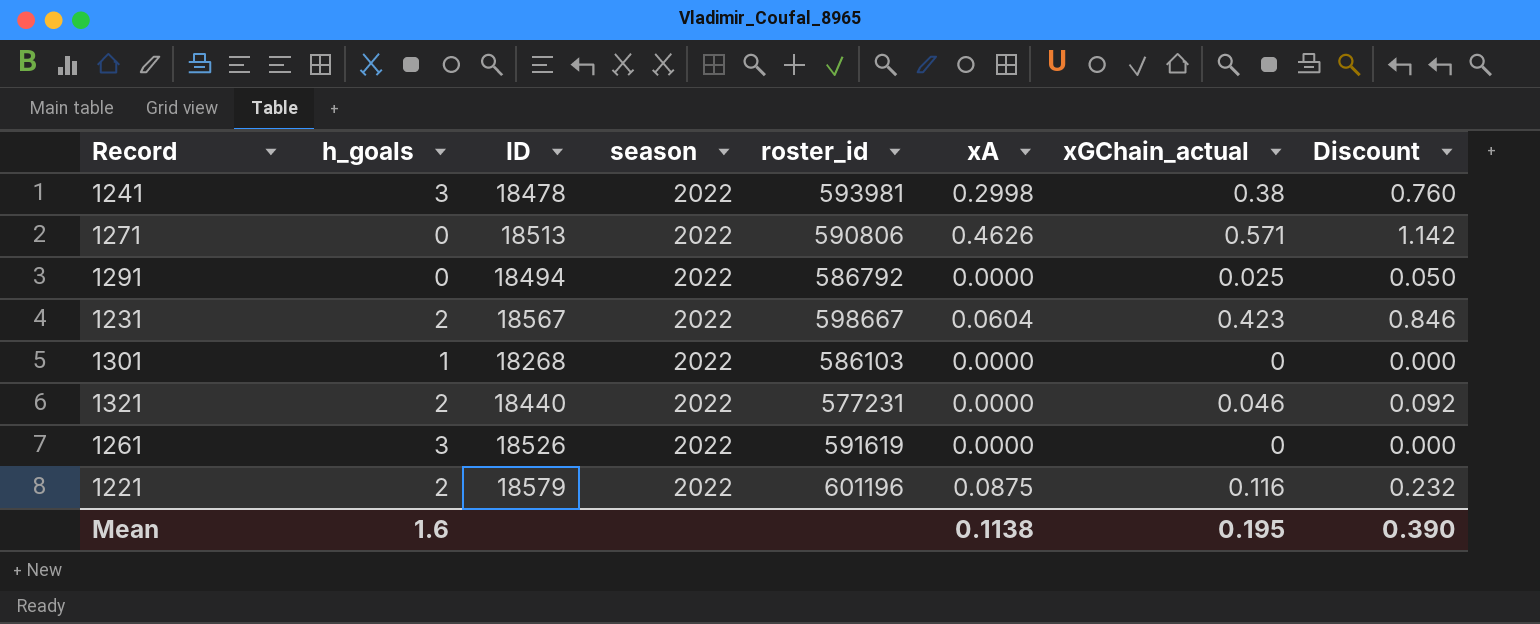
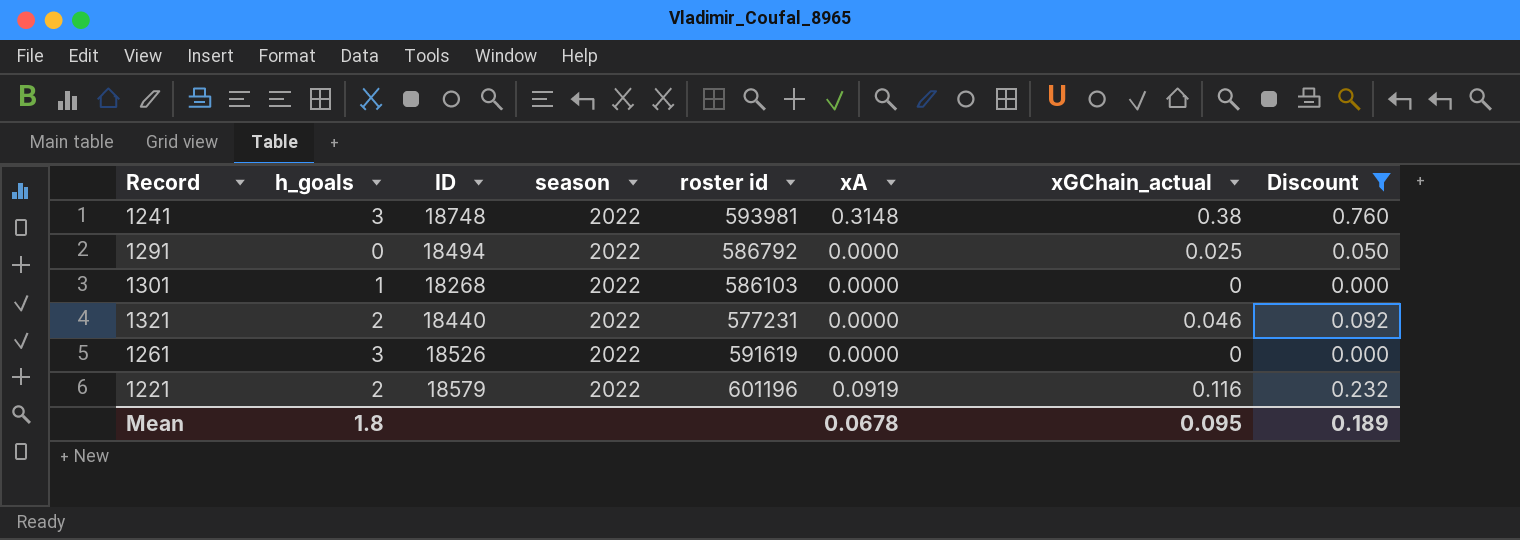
filter: none -> Discount <= 0.760
column name: roster_id -> roster id
1241 | ID: 18478 -> 18748
1241 | xA: 0.2998 -> 0.3148
1221 | xA: 0.0875 -> 0.0919
Mean | h_goals: 1.6 -> 1.8
Mean | xA: 0.1138 -> 0.0678
Mean | xGChain_actual: 0.195 -> 0.095
Mean | Discount: 0.390 -> 0.189

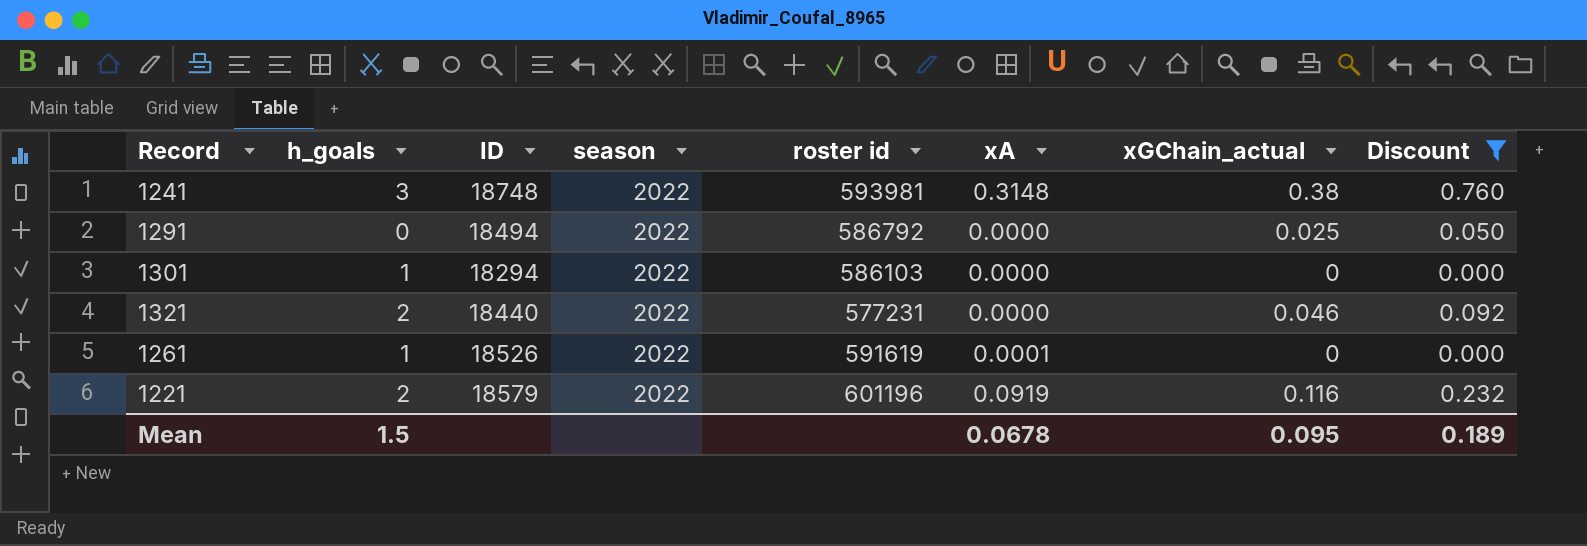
1301 | ID: 18268 -> 18294
1261 | h_goals: 3 -> 1
1261 | xA: 0.0000 -> 0.0001
Mean | h_goals: 1.8 -> 1.5

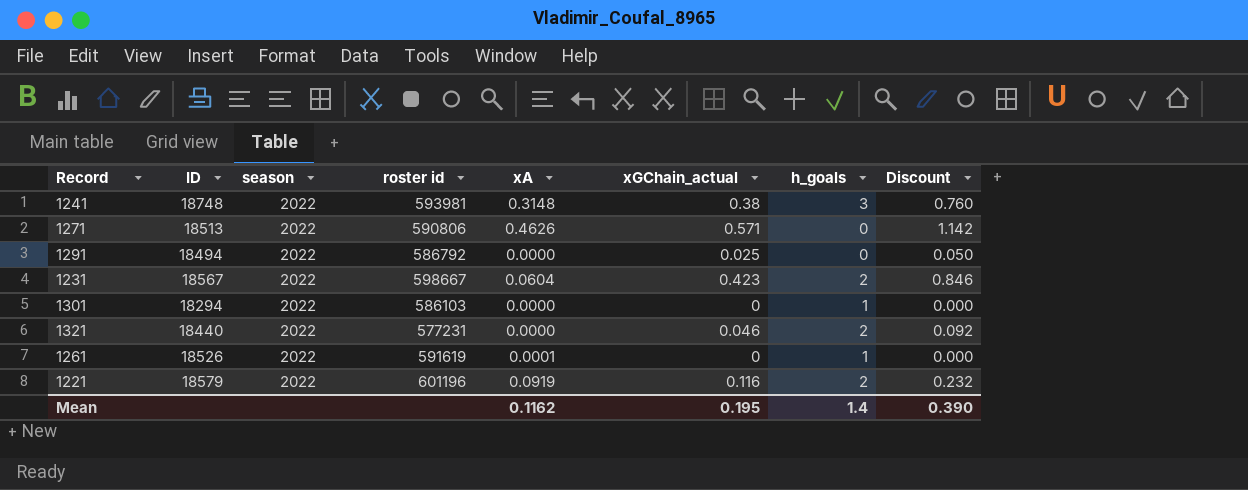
filter: Discount <= 0.760 -> none
column h_goals | position: 2 -> 7
Mean | xA: 0.0678 -> 0.1162
Mean | xGChain_actual: 0.095 -> 0.195
Mean | h_goals: 1.5 -> 1.4
Mean | Discount: 0.189 -> 0.390

